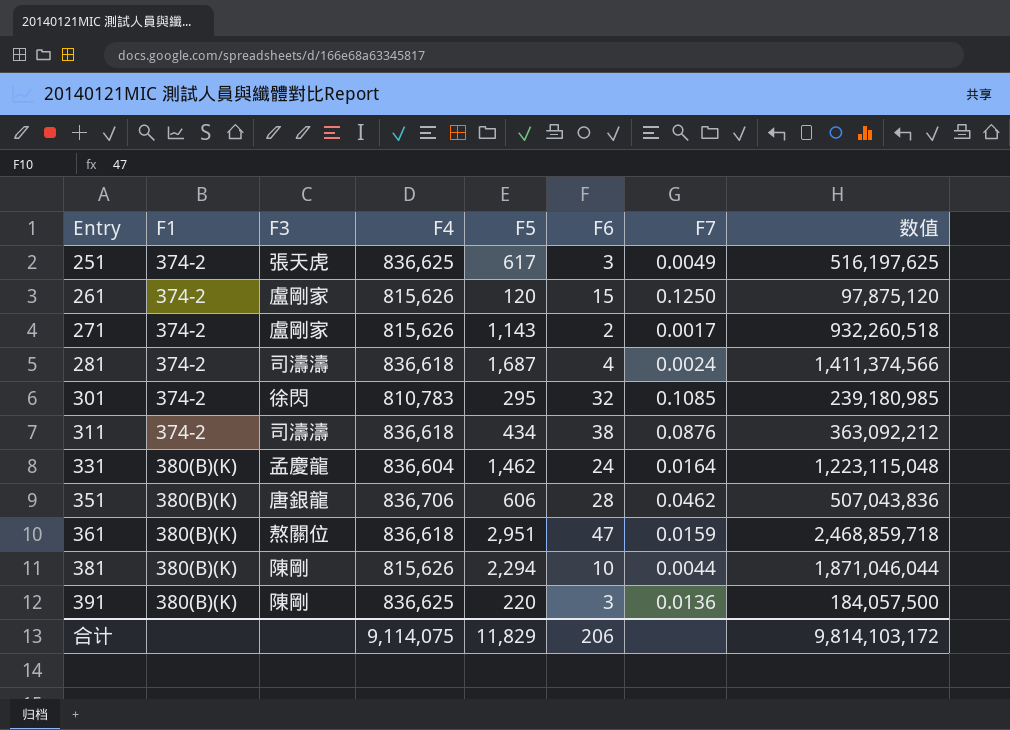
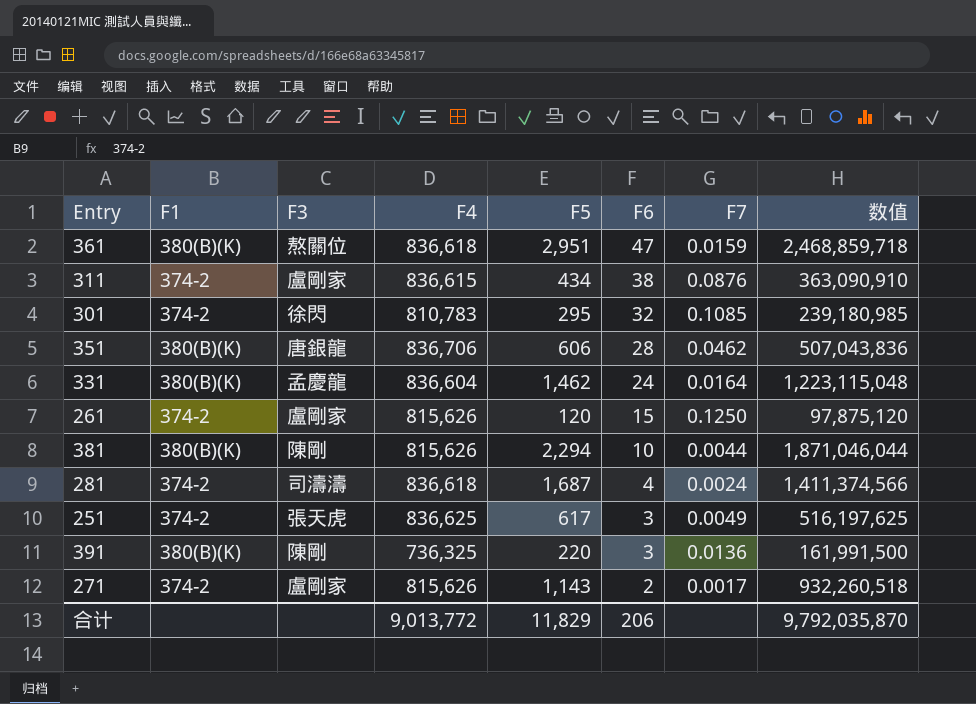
row order: Entry ascending -> F6 descending
311 | F3: 司濤濤 -> 盧剛家
311 | F4: 836,618 -> 836,615
311 | 数值: 363,092,212 -> 363,090,910
391 | F4: 836,625 -> 736,325
391 | 数值: 184,057,500 -> 161,991,500
合计 | F4: 9,114,075 -> 9,013,772
合计 | 数值: 9,814,103,172 -> 9,792,035,870

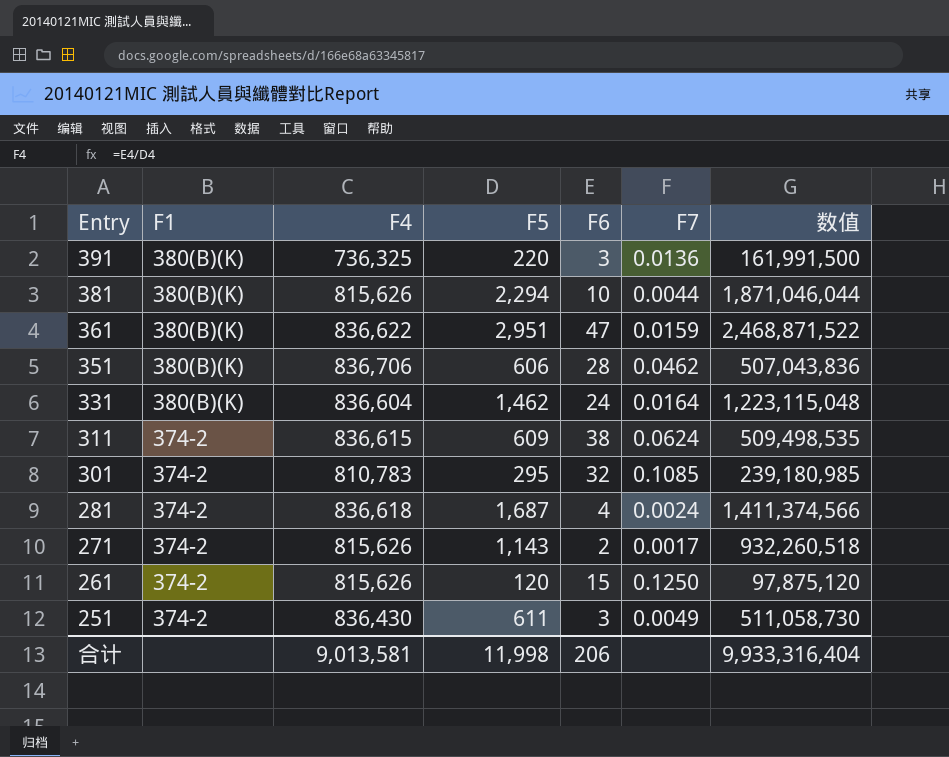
row order: F6 descending -> Entry descending
column F3 | position: 3 -> none
361 | F4: 836,618 -> 836,622
361 | 数值: 2,468,859,718 -> 2,468,871,522
311 | F5: 434 -> 609
311 | F7: 0.0876 -> 0.0624
311 | 数值: 363,090,910 -> 509,498,535
251 | F4: 836,625 -> 836,430
251 | F5: 617 -> 611
251 | 数值: 516,197,625 -> 511,058,730
合计 | F4: 9,013,772 -> 9,013,581
合计 | F5: 11,829 -> 11,998
合计 | 数值: 9,792,035,870 -> 9,933,316,404

